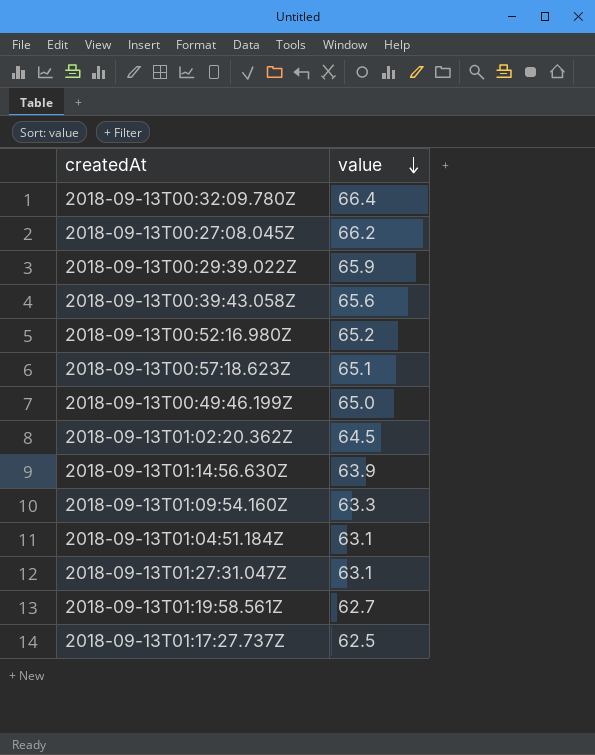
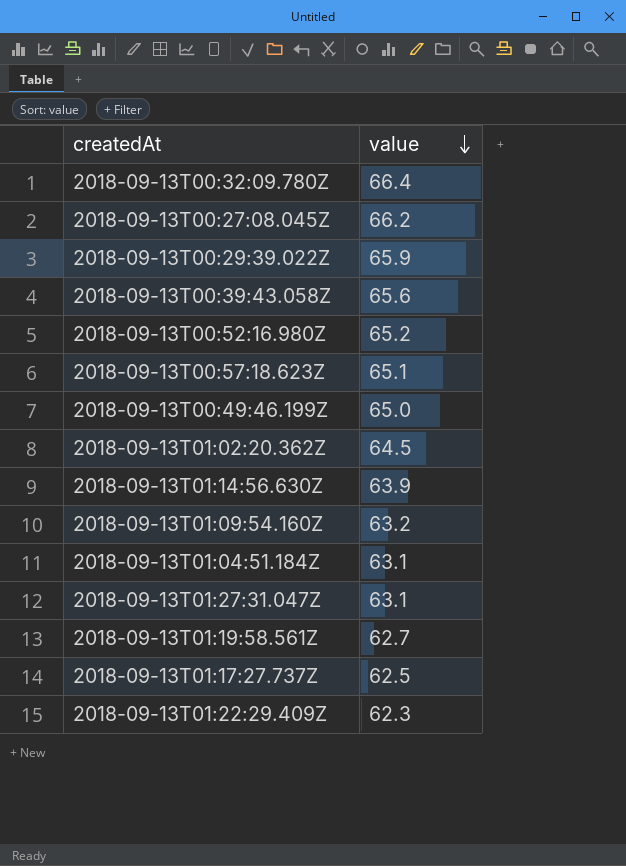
2018-09-13T01:09:54.160Z | value: 63.3 -> 63.2
row 2018-09-13T01:22:29.409Z: none -> 62.3

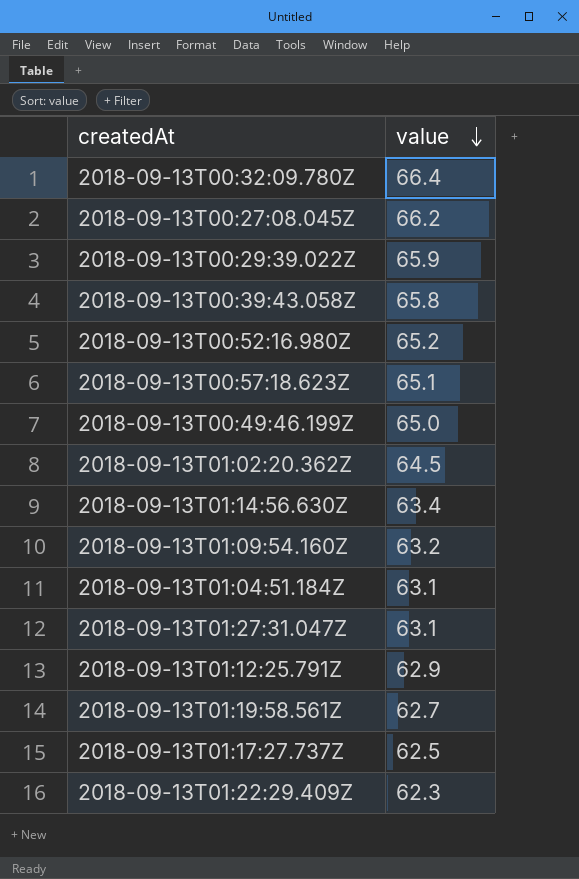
2018-09-13T00:39:43.058Z | value: 65.6 -> 65.8
2018-09-13T01:14:56.630Z | value: 63.9 -> 63.4
row 2018-09-13T01:12:25.791Z: none -> 62.9

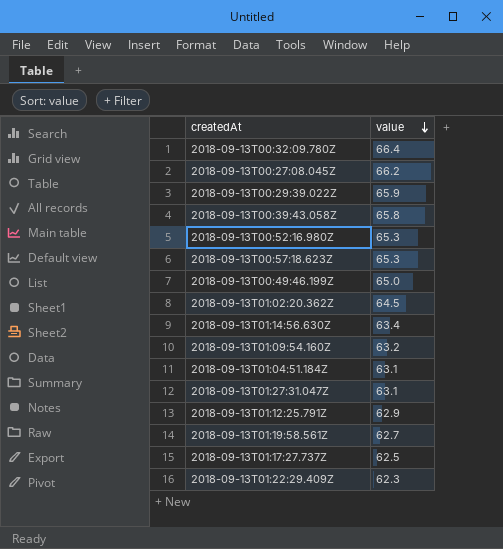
2018-09-13T00:52:16.980Z | value: 65.2 -> 65.3
2018-09-13T00:57:18.623Z | value: 65.1 -> 65.3

